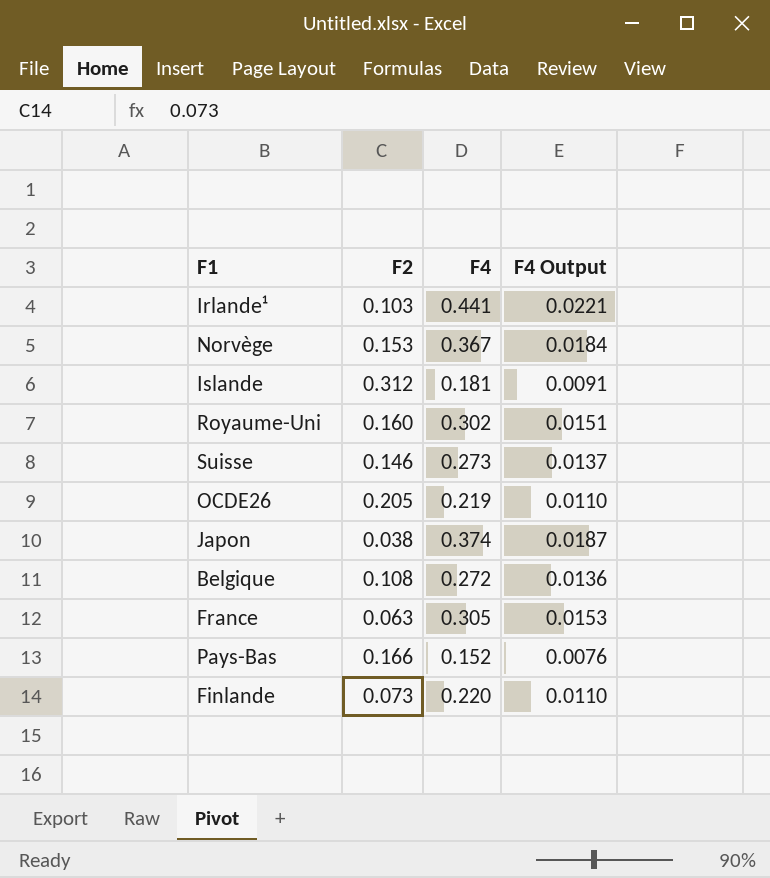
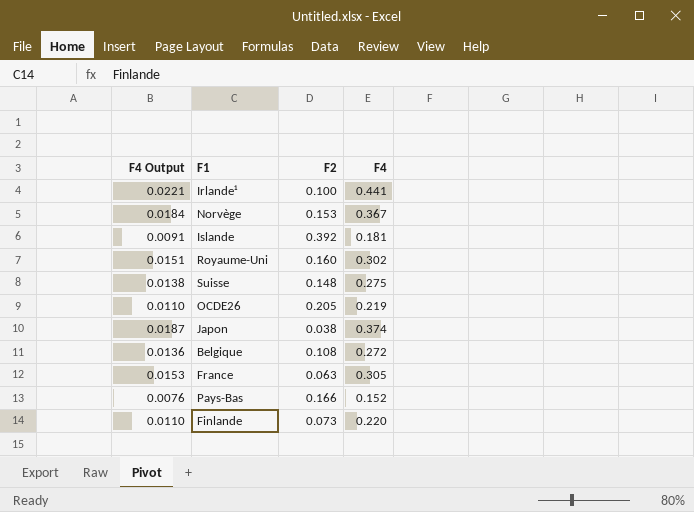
column F4 Output | position: 4 -> 1
Irlande¹ | F2: 0.103 -> 0.100
Islande | F2: 0.312 -> 0.392
Suisse | F4 Output: 0.0137 -> 0.0138
Suisse | F2: 0.146 -> 0.148
Suisse | F4: 0.273 -> 0.275

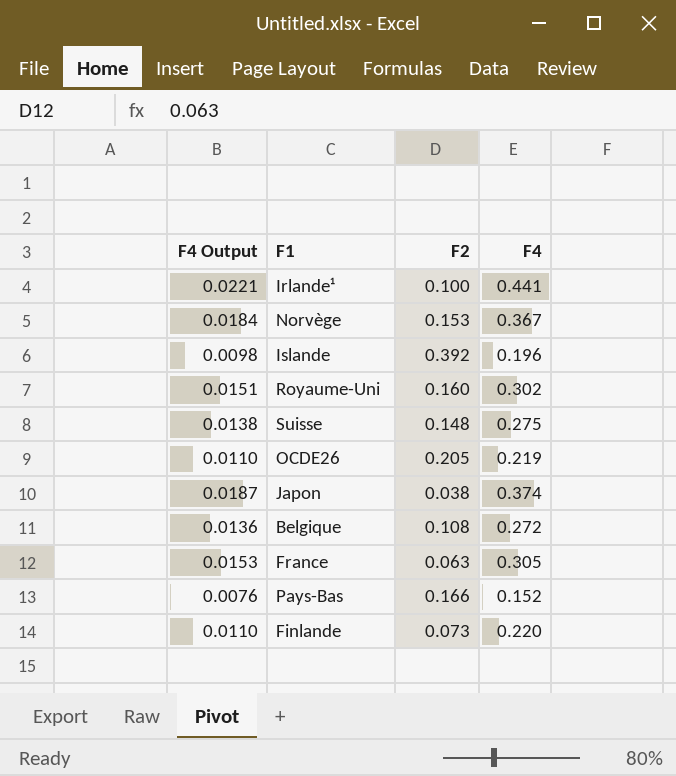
Islande | F4 Output: 0.0091 -> 0.0098
Islande | F4: 0.181 -> 0.196

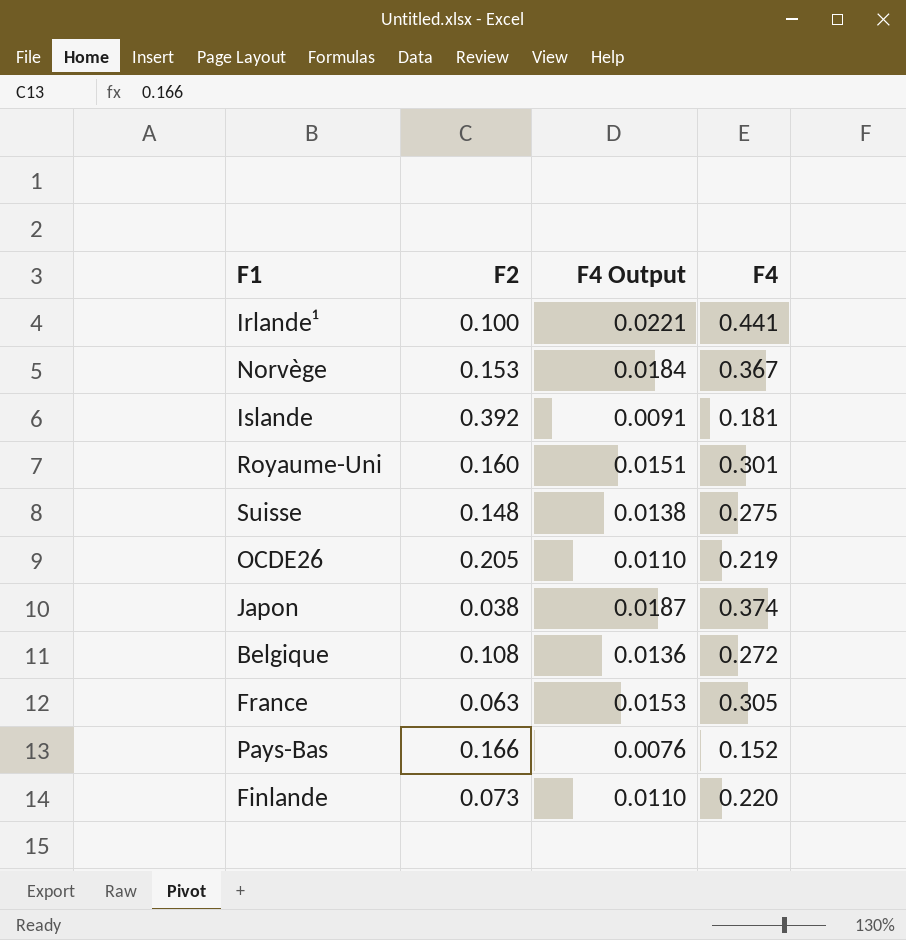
column F4 Output | position: 1 -> 3
Islande | F4 Output: 0.0098 -> 0.0091
Islande | F4: 0.196 -> 0.181
Royaume-Uni | F4: 0.302 -> 0.301

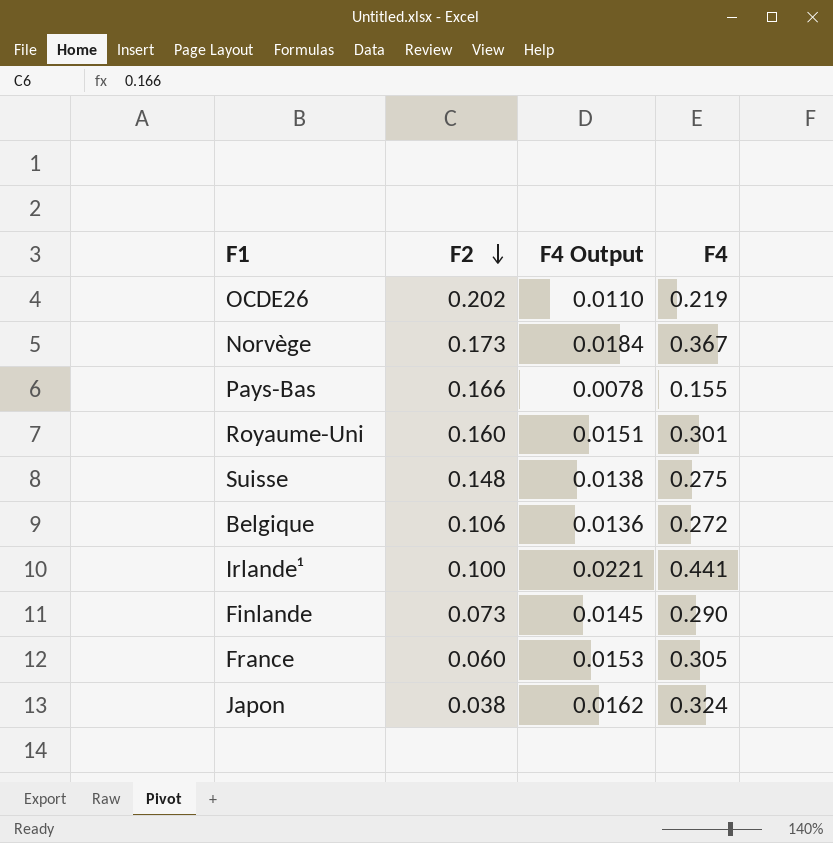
row order: none -> F2 descending
row Islande: 0.392 | 0.0091 | 0.181 -> none
OCDE26 | F2: 0.205 -> 0.202
Norvège | F2: 0.153 -> 0.173
Pays-Bas | F4 Output: 0.0076 -> 0.0078
Pays-Bas | F4: 0.152 -> 0.155
Belgique | F2: 0.108 -> 0.106
Finlande | F4 Output: 0.0110 -> 0.0145
Finlande | F4: 0.220 -> 0.290
France | F2: 0.063 -> 0.060
Japon | F4 Output: 0.0187 -> 0.0162
Japon | F4: 0.374 -> 0.324

